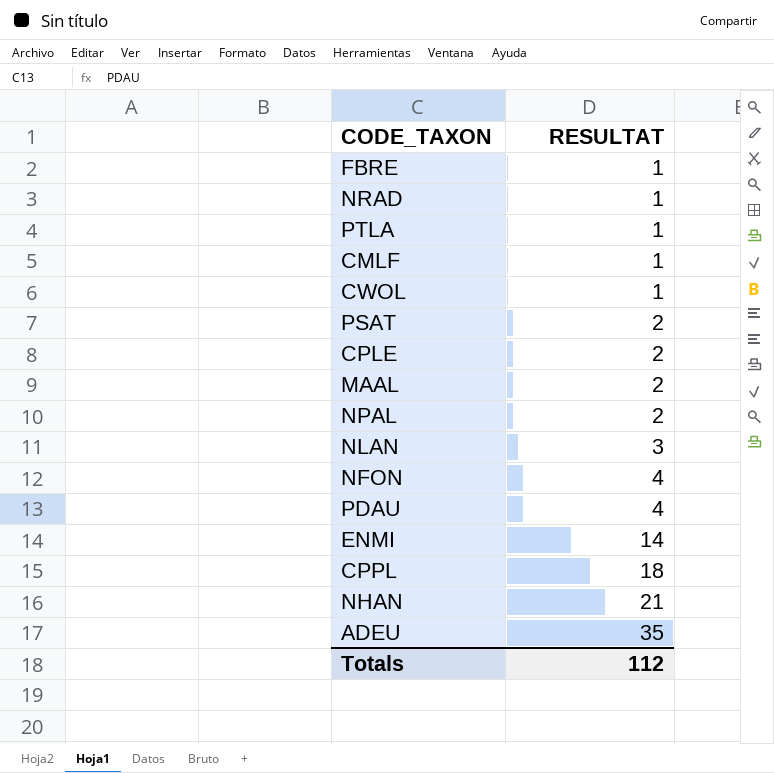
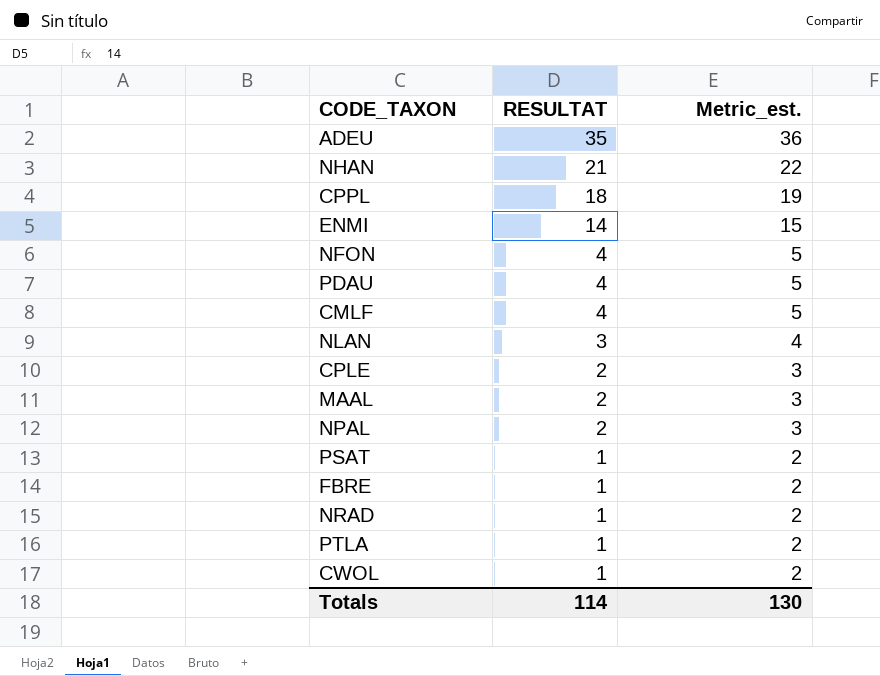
row order: RESULTAT ascending -> RESULTAT descending
column Metric_est. | formula: none -> [RESULTAT] + 1
CMLF | RESULTAT: 1 -> 4
PSAT | RESULTAT: 2 -> 1
Totals | RESULTAT: 112 -> 114

